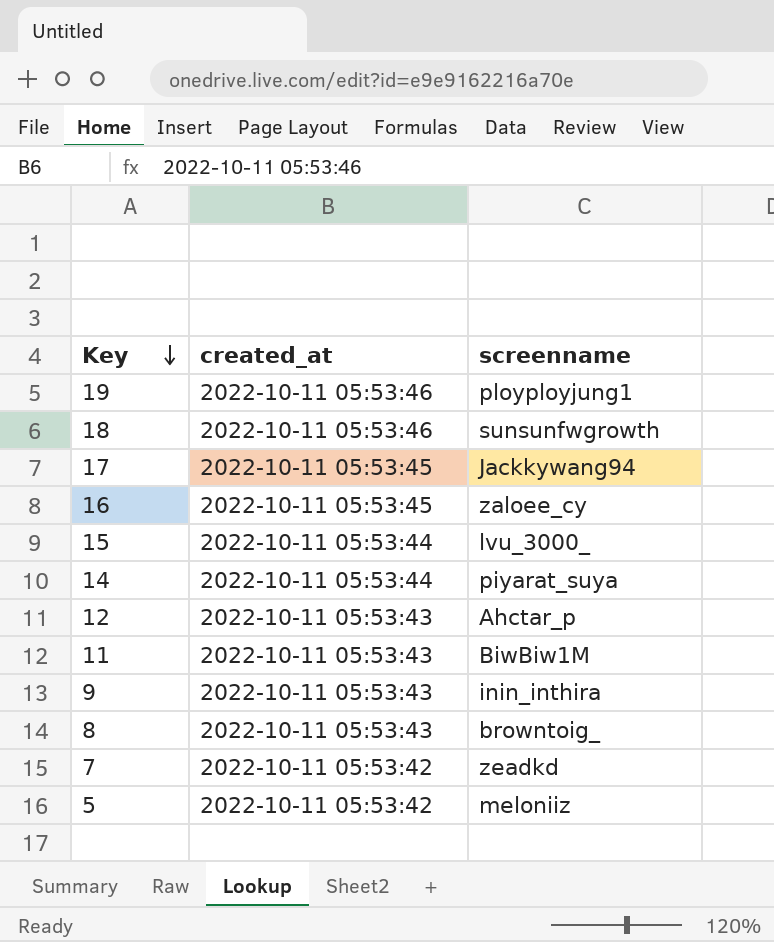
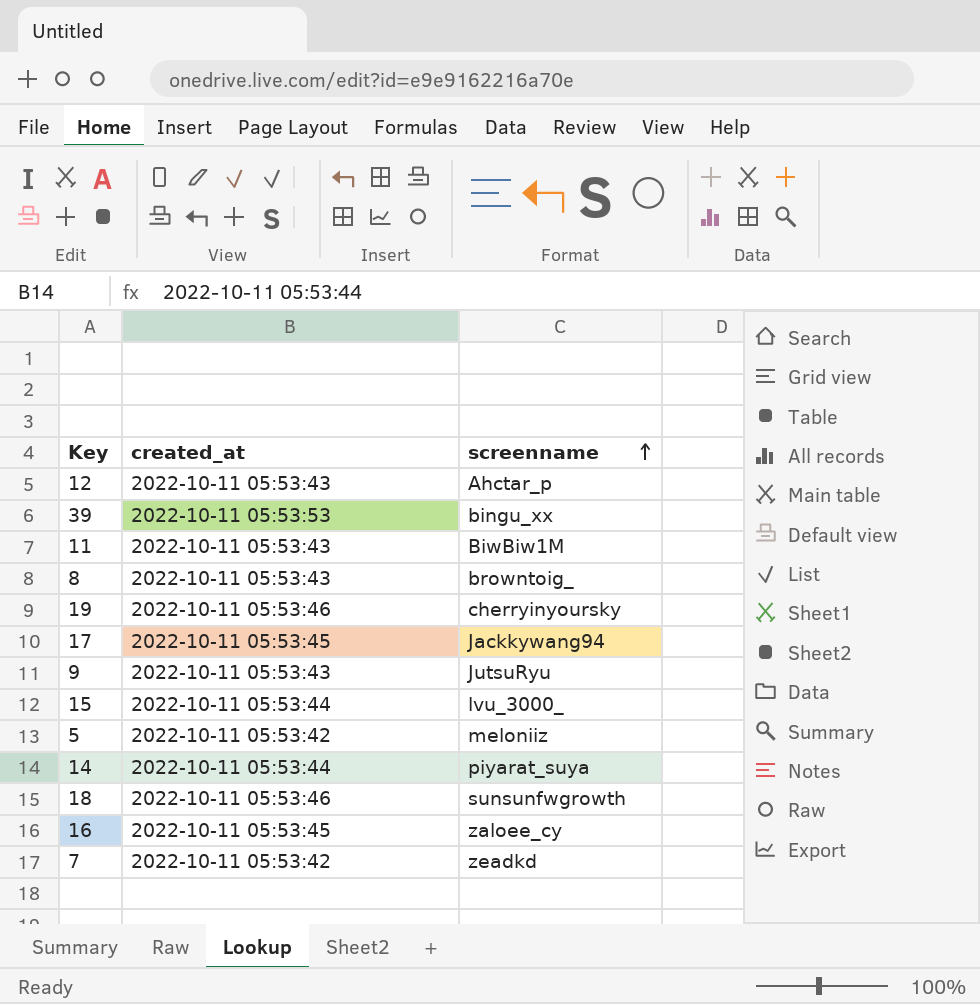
row order: Key descending -> screenname ascending
row 39: none -> 2022-10-11 05:53:53 | bingu_xx
19 | screenname: ployployjung1 -> cherryinyoursky
9 | screenname: inin_inthira -> JutsuRyu

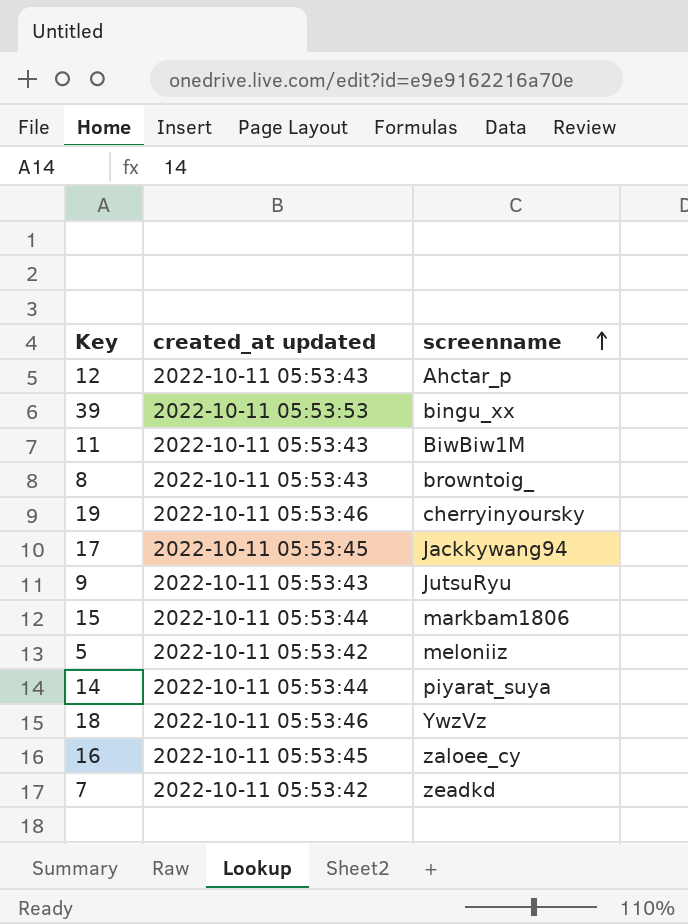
column name: created_at -> created_at updated
15 | screenname: lvu_3000_ -> markbam1806
18 | screenname: sunsunfwgrowth -> YwzVz

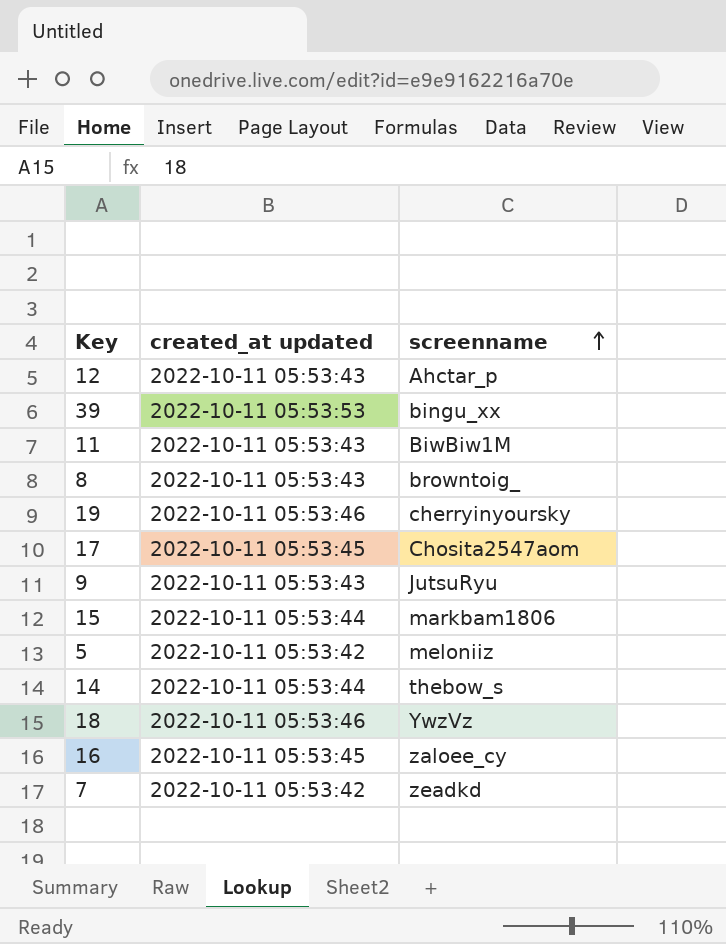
17 | screenname: Jackkywang94 -> Chosita2547aom
14 | screenname: piyarat_suya -> thebow_s

